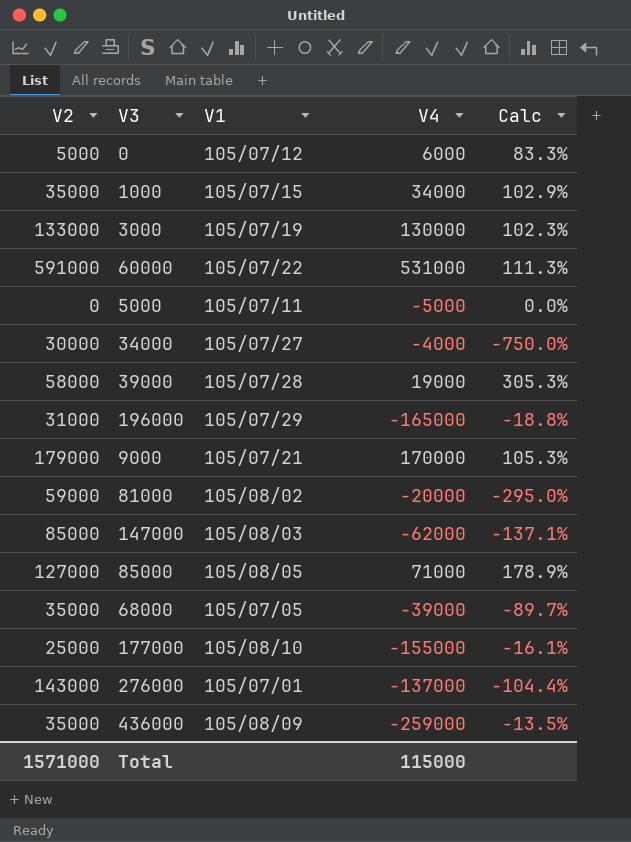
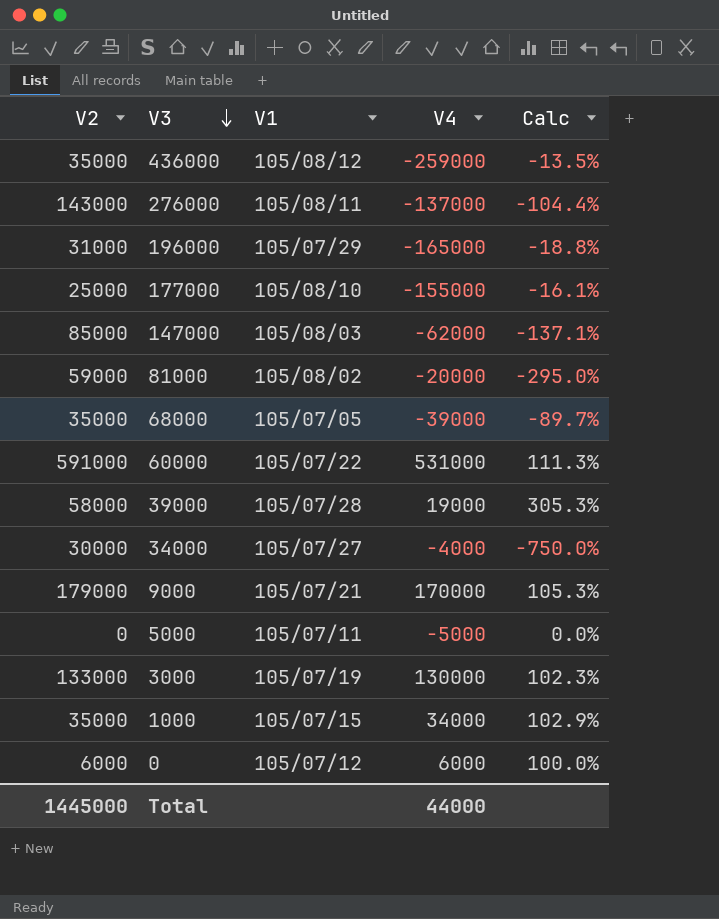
row order: none -> V3 descending
row 85000: 127000 | 105/08/05 | 71000 | 178.9% -> none
436000 | V1: 105/08/09 -> 105/08/12
276000 | V1: 105/07/01 -> 105/08/11
0 | V2: 5000 -> 6000
0 | Calc: 83.3% -> 100.0%
Total | V2: 1571000 -> 1445000
Total | V4: 115000 -> 44000

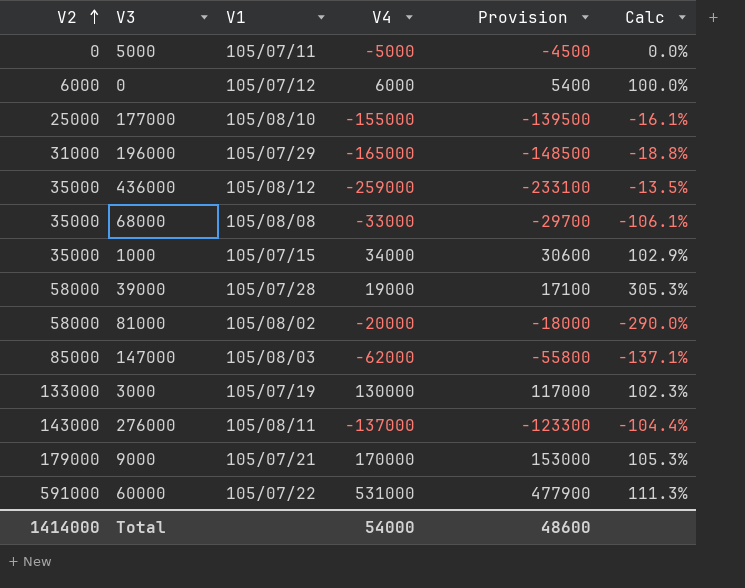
row order: V3 descending -> V2 ascending
column Provision | formula: none -> [V4] * 0.9
row 34000: 30000 | 105/07/27 | -4000 | -750.0% -> none
68000 | V1: 105/07/05 -> 105/08/08
68000 | V4: -39000 -> -33000
68000 | Calc: -89.7% -> -106.1%
81000 | V2: 59000 -> 58000
81000 | Calc: -295.0% -> -290.0%
Total | V2: 1445000 -> 1414000
Total | V4: 44000 -> 54000

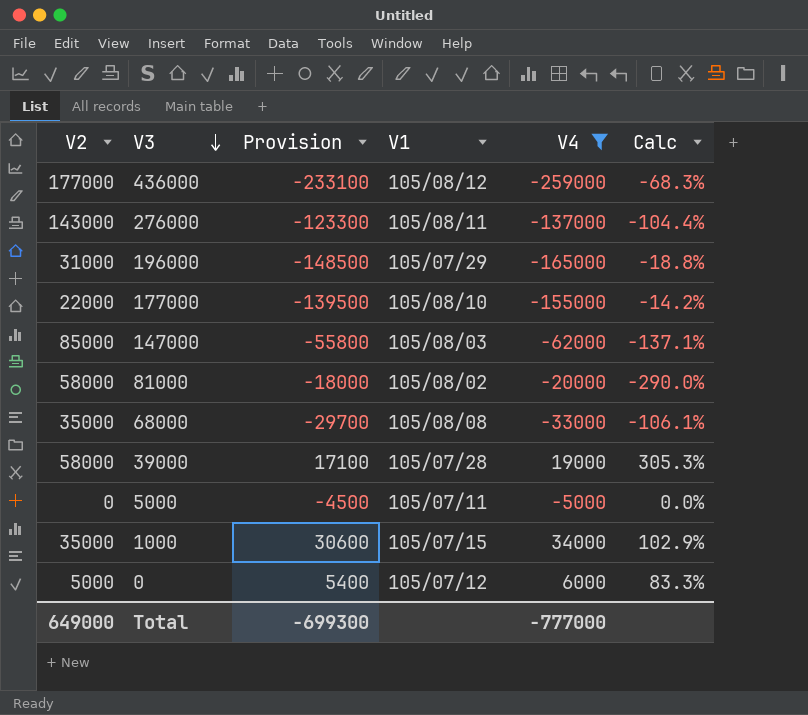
filter: none -> V4 <= 34000
row order: V2 ascending -> V3 descending
column Provision | position: 5 -> 3
436000 | V2: 35000 -> 177000
436000 | Calc: -13.5% -> -68.3%
177000 | V2: 25000 -> 22000
177000 | Calc: -16.1% -> -14.2%
0 | V2: 6000 -> 5000
0 | Calc: 100.0% -> 83.3%
Total | V2: 1414000 -> 649000
Total | Provision: 48600 -> -699300
Total | V4: 54000 -> -777000

